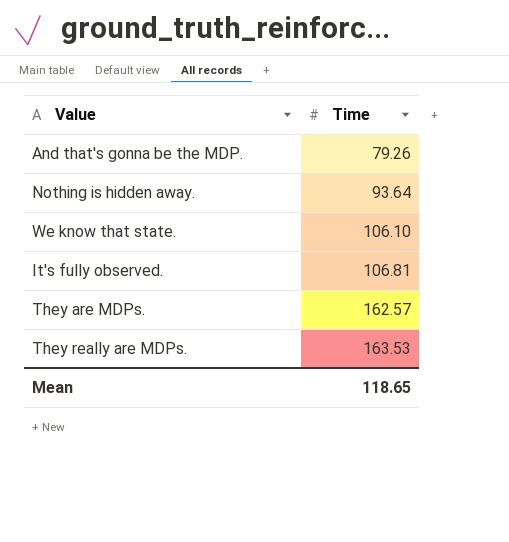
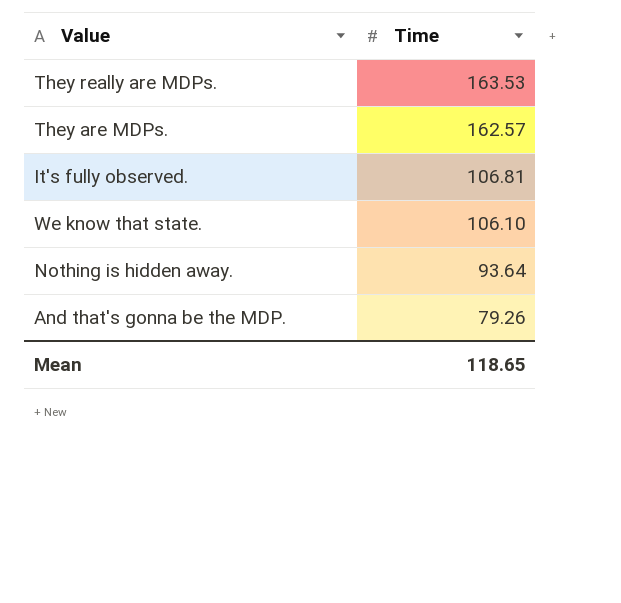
row order: Time ascending -> Time descending

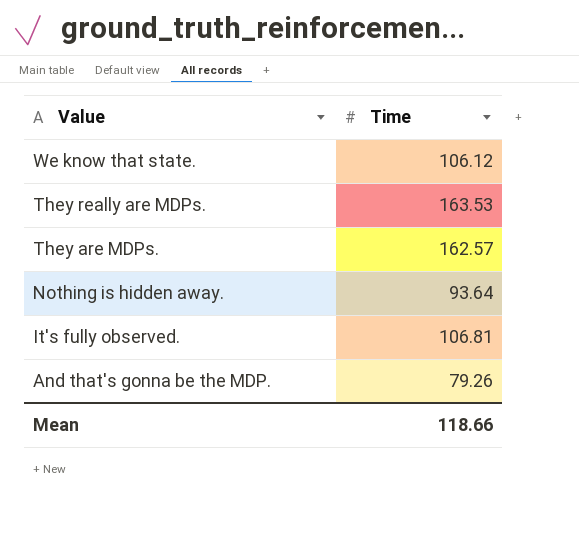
row order: Time descending -> Value descending
We know that state. | Time: 106.10 -> 106.12
Mean | Time: 118.65 -> 118.66

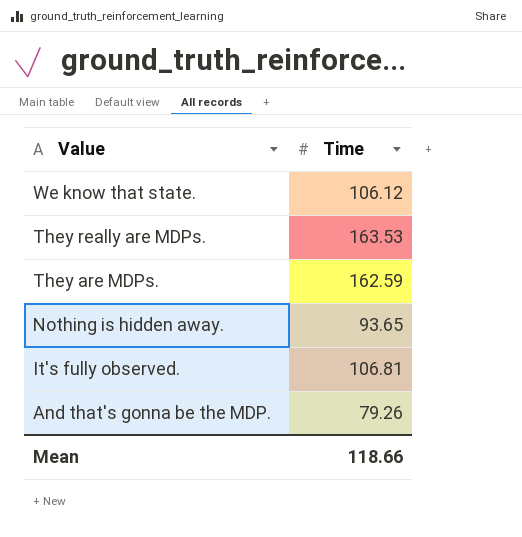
They are MDPs. | Time: 162.57 -> 162.59
Nothing is hidden away. | Time: 93.64 -> 93.65

